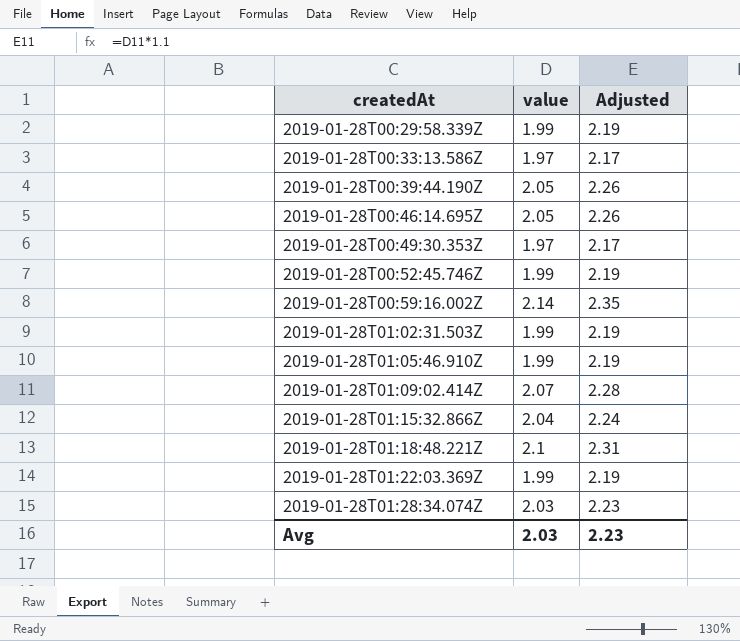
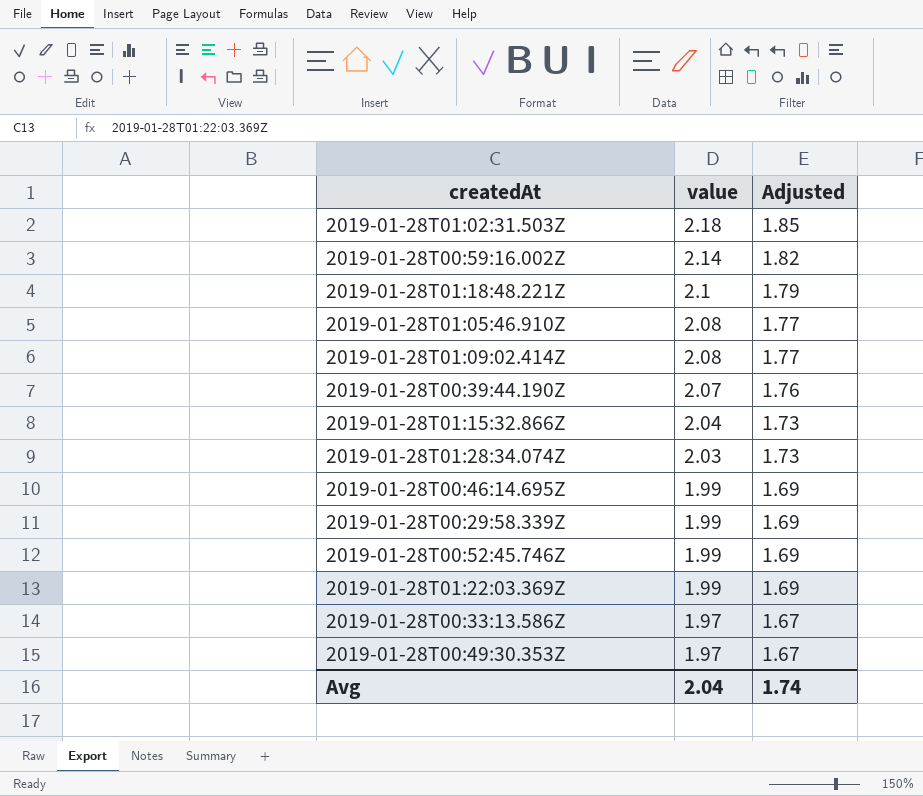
row order: createdAt ascending -> value descending
column Adjusted | formula: [value] * 1.1 -> [value] * 0.85
2019-01-28T01:02:31.503Z | value: 1.99 -> 2.18
2019-01-28T01:05:46.910Z | value: 1.99 -> 2.08
2019-01-28T01:09:02.414Z | value: 2.07 -> 2.08
2019-01-28T00:39:44.190Z | value: 2.05 -> 2.07
2019-01-28T00:46:14.695Z | value: 2.05 -> 1.99
Avg | value: 2.03 -> 2.04
Avg | Adjusted: 2.23 -> 1.74

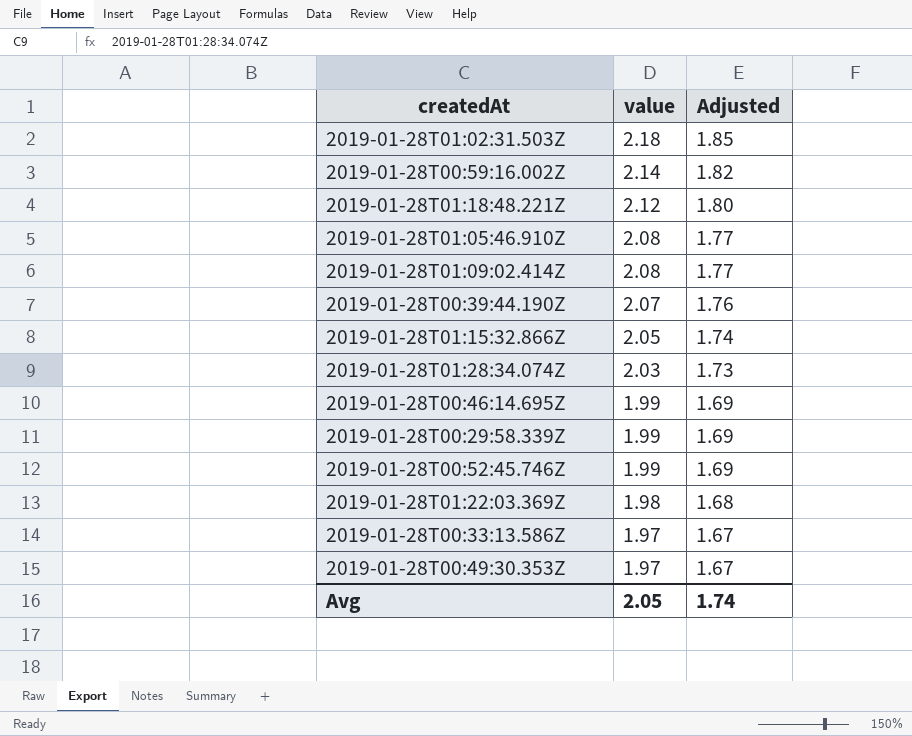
2019-01-28T01:18:48.221Z | value: 2.1 -> 2.12
2019-01-28T01:18:48.221Z | Adjusted: 1.79 -> 1.80
2019-01-28T01:15:32.866Z | value: 2.04 -> 2.05
2019-01-28T01:15:32.866Z | Adjusted: 1.73 -> 1.74
2019-01-28T01:22:03.369Z | value: 1.99 -> 1.98
2019-01-28T01:22:03.369Z | Adjusted: 1.69 -> 1.68
Avg | value: 2.04 -> 2.05

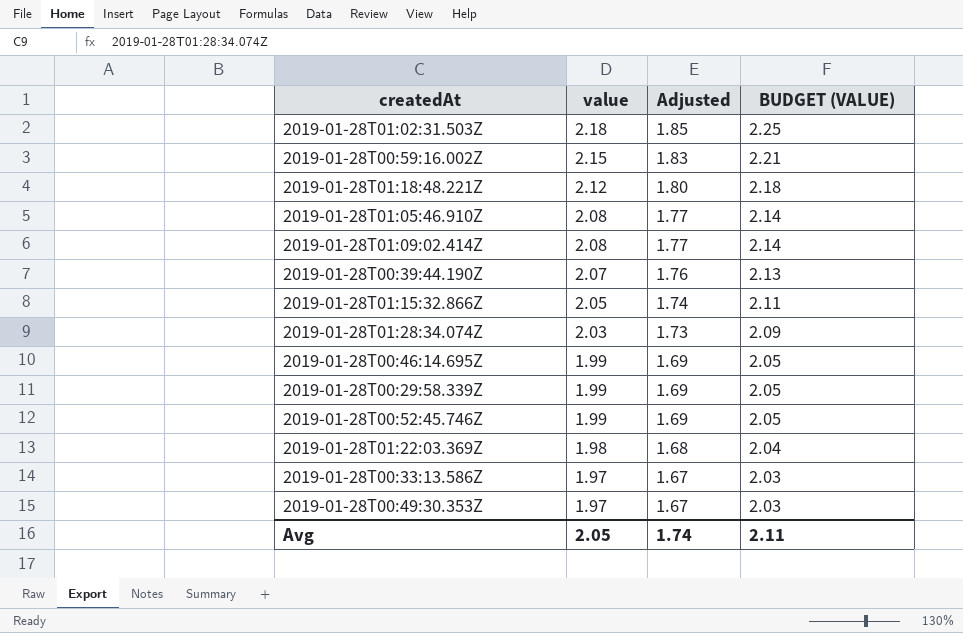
column BUDGET (VALUE) | formula: none -> [value] * 1.03
2019-01-28T00:59:16.002Z | value: 2.14 -> 2.15
2019-01-28T00:59:16.002Z | Adjusted: 1.82 -> 1.83

